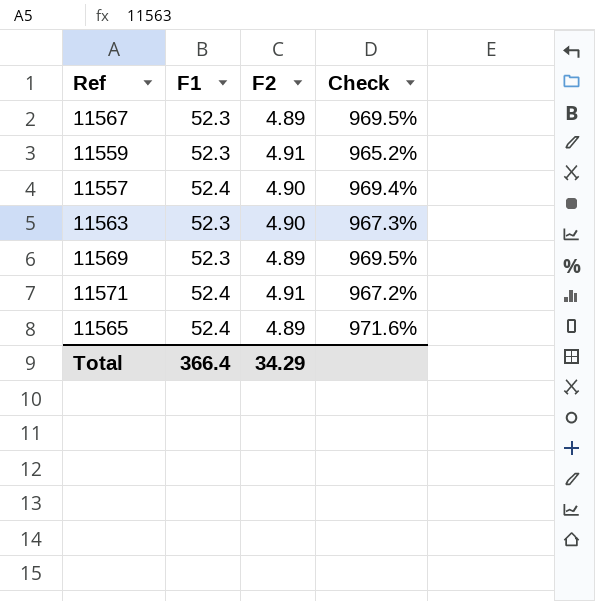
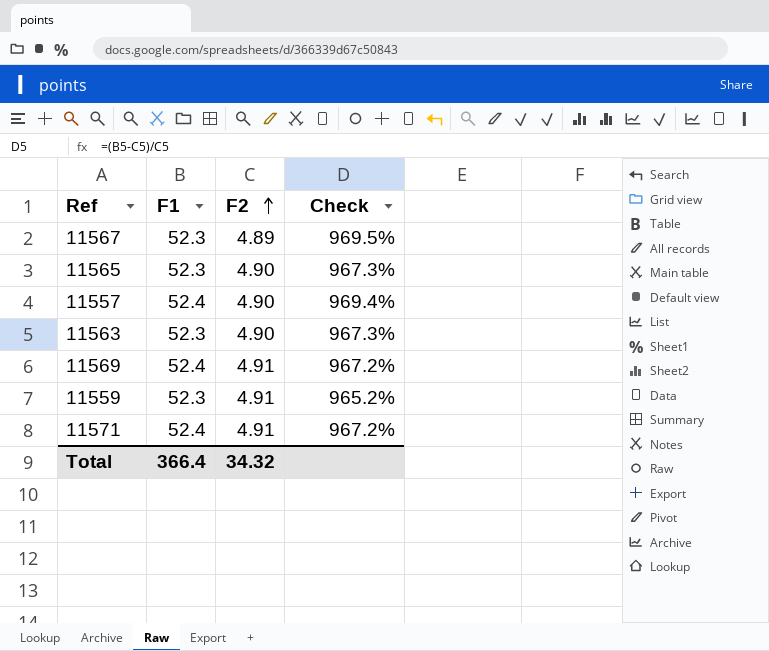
row order: none -> F2 ascending
11565 | F1: 52.4 -> 52.3
11565 | F2: 4.89 -> 4.90
11565 | Check: 971.6% -> 967.3%
11569 | F1: 52.3 -> 52.4
11569 | F2: 4.89 -> 4.91
11569 | Check: 969.5% -> 967.2%
Total | F2: 34.29 -> 34.32

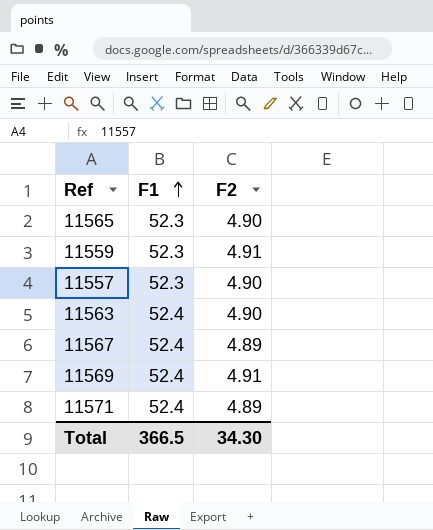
row order: F2 ascending -> F1 ascending
column Check | formula: ([F1] - [F2]) / [F2] -> none
11557 | F1: 52.4 -> 52.3
11563 | F1: 52.3 -> 52.4
11567 | F1: 52.3 -> 52.4
11571 | F2: 4.91 -> 4.89
Total | F1: 366.4 -> 366.5
Total | F2: 34.32 -> 34.30

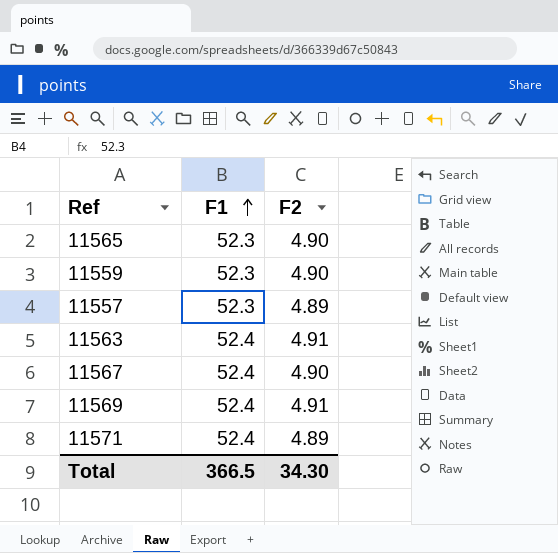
11559 | F2: 4.91 -> 4.90
11557 | F2: 4.90 -> 4.89
11563 | F2: 4.90 -> 4.91
11567 | F2: 4.89 -> 4.90

